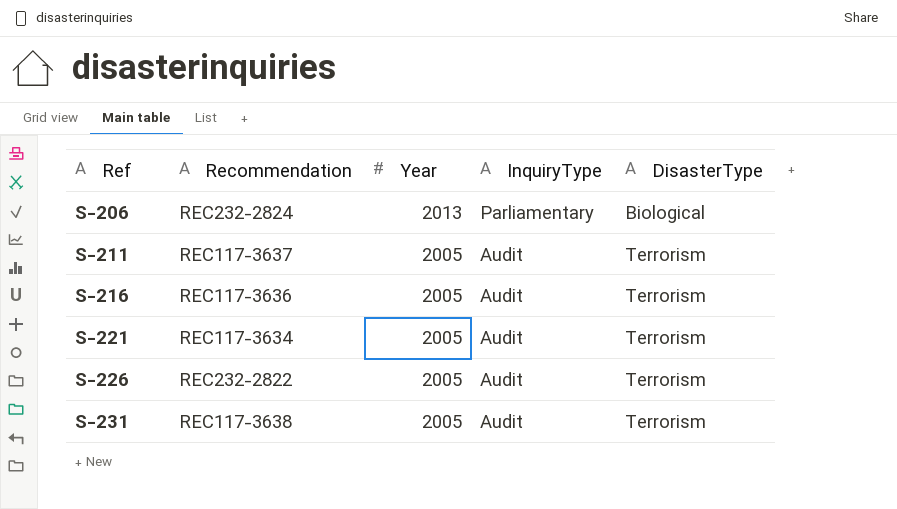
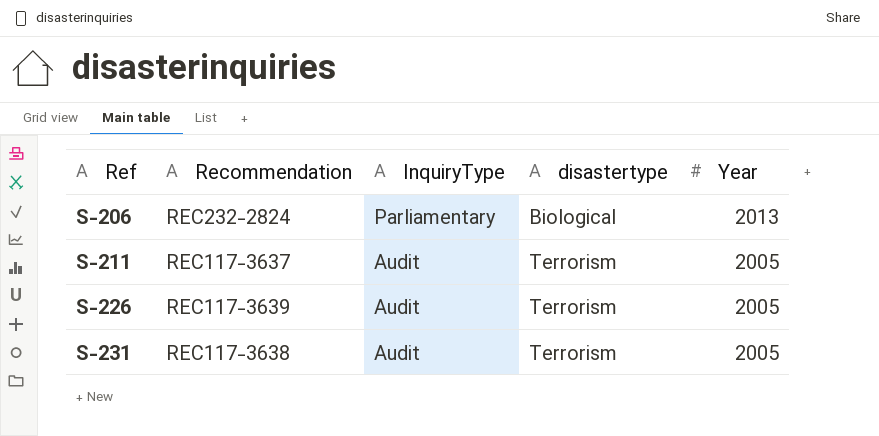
column name: DisasterType -> disastertype
column Year | position: 3 -> 5
row S-216: REC117-3636 | 2005 | Audit | Terrorism -> none
row S-221: REC117-3634 | 2005 | Audit | Terrorism -> none
S-226 | Recommendation: REC232-2822 -> REC117-3639

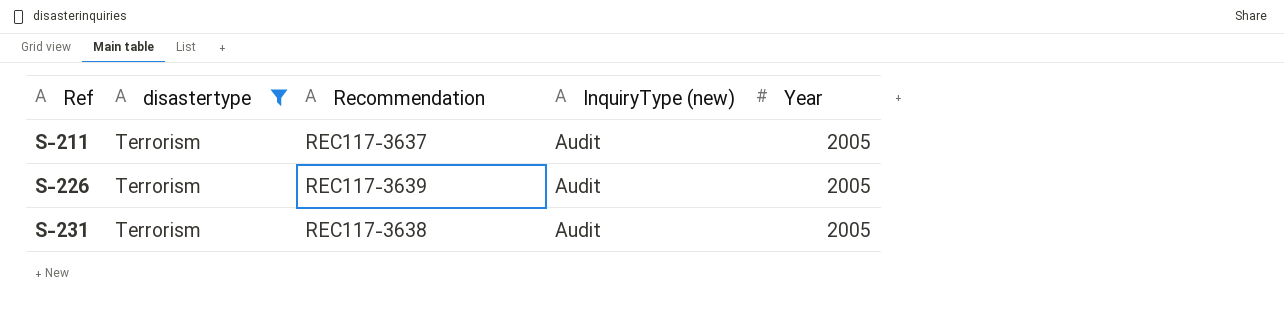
filter: none -> disastertype = Terrorism
column disastertype | position: 4 -> 2
column name: InquiryType -> InquiryType (new)

